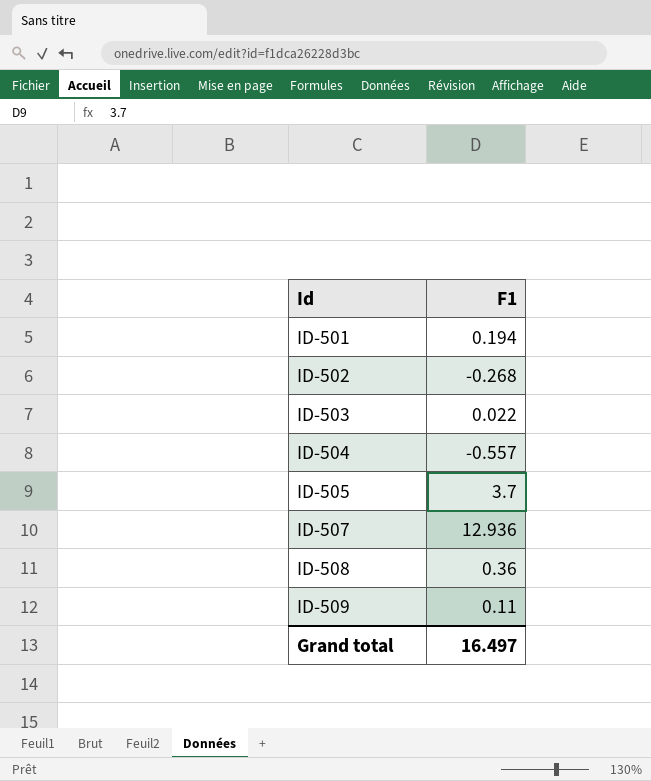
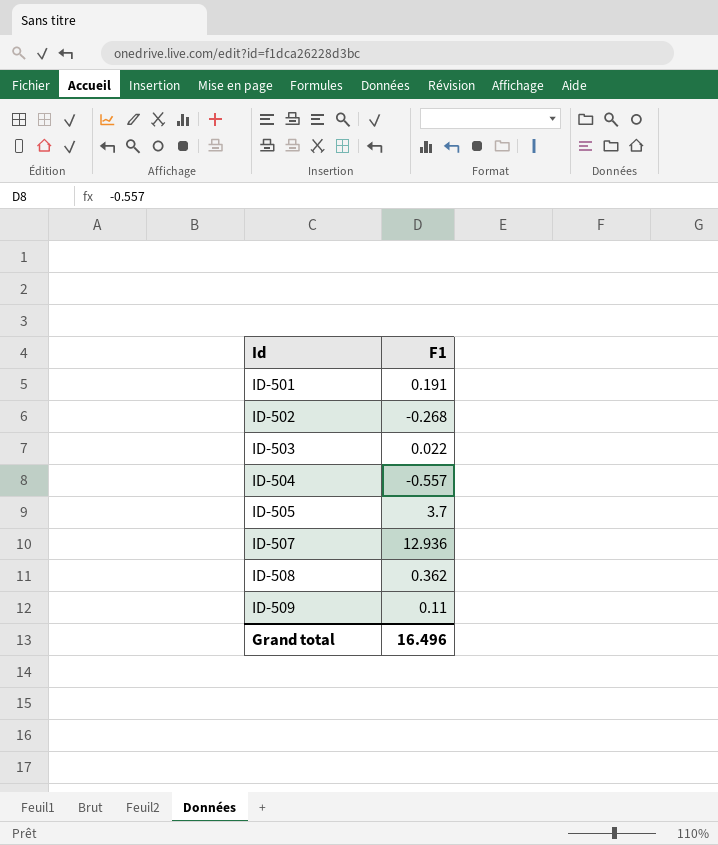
ID-501 | F1: 0.194 -> 0.191
ID-508 | F1: 0.36 -> 0.362
Grand total | F1: 16.497 -> 16.496

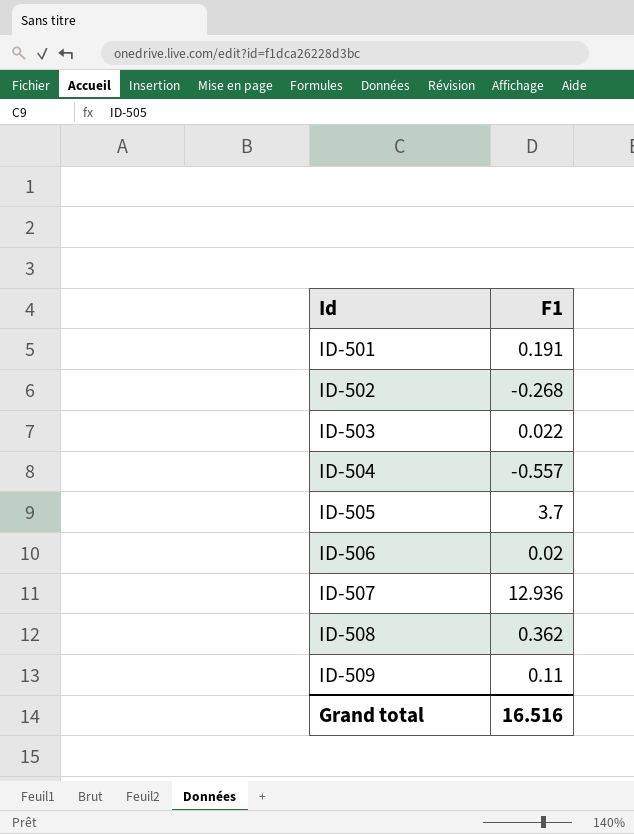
row ID-506: none -> 0.02
Grand total | F1: 16.496 -> 16.516

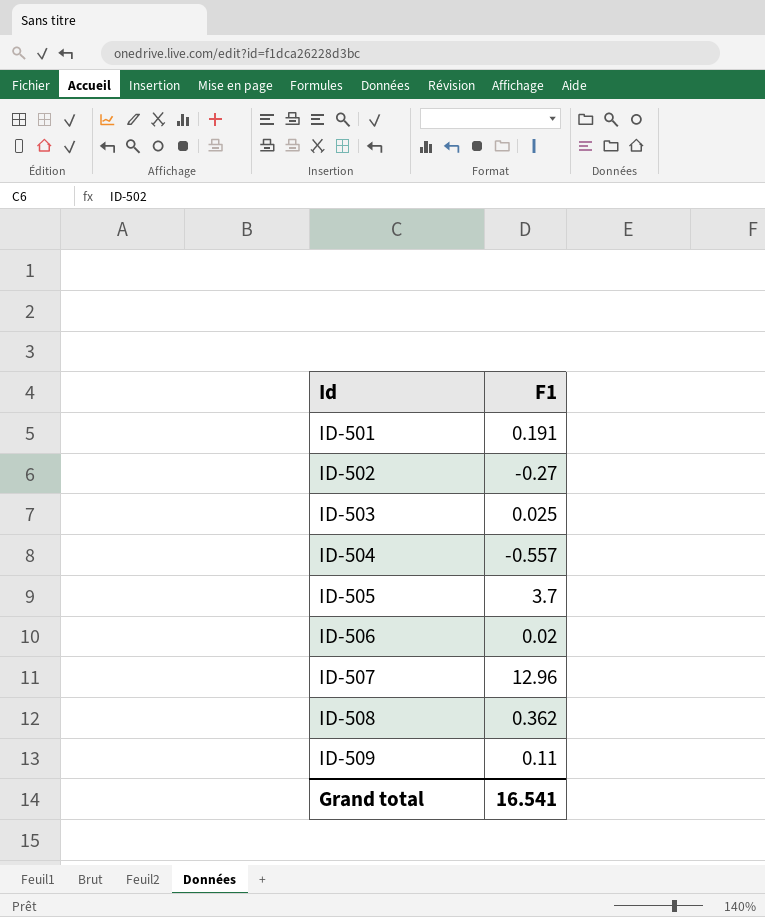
ID-502 | F1: -0.268 -> -0.27
ID-503 | F1: 0.022 -> 0.025
ID-507 | F1: 12.936 -> 12.96
Grand total | F1: 16.516 -> 16.541

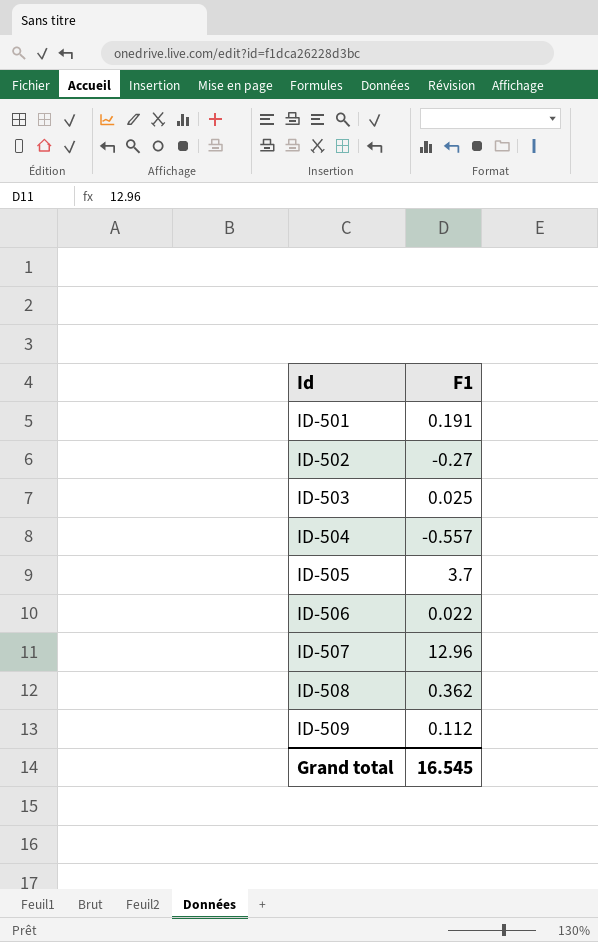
ID-506 | F1: 0.02 -> 0.022
ID-509 | F1: 0.11 -> 0.112
Grand total | F1: 16.541 -> 16.545

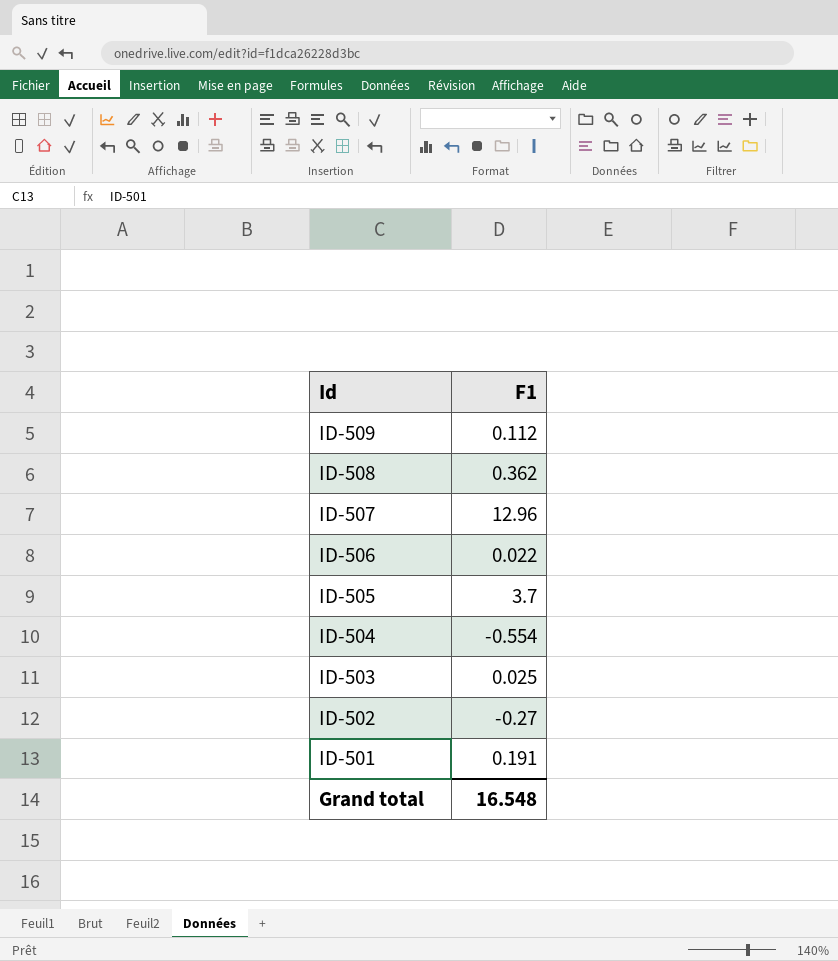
row order: Id ascending -> Id descending
ID-504 | F1: -0.557 -> -0.554
Grand total | F1: 16.545 -> 16.548

